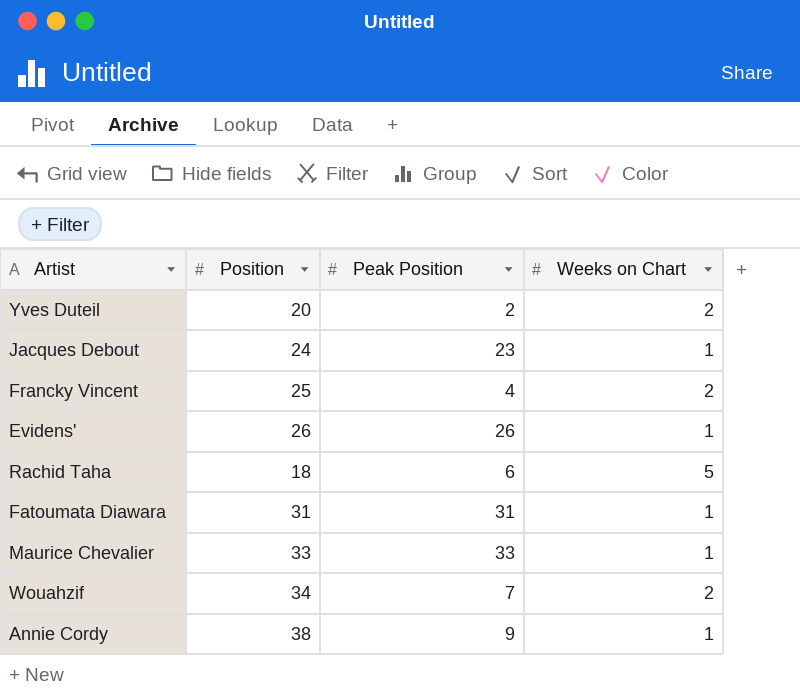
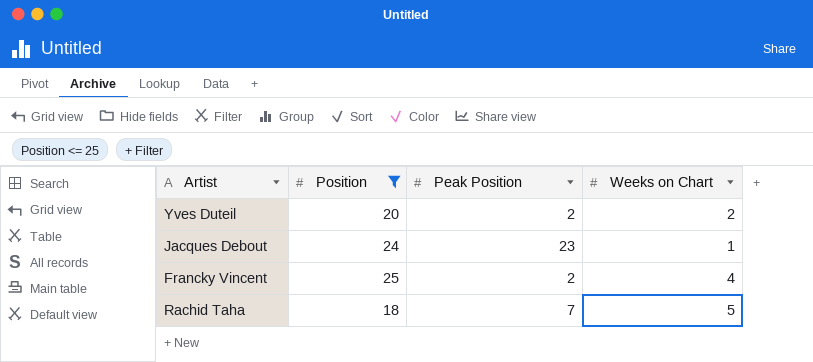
filter: none -> Position <= 25
Francky Vincent | Peak Position: 4 -> 2
Francky Vincent | Weeks on Chart: 2 -> 4
Rachid Taha | Peak Position: 6 -> 7

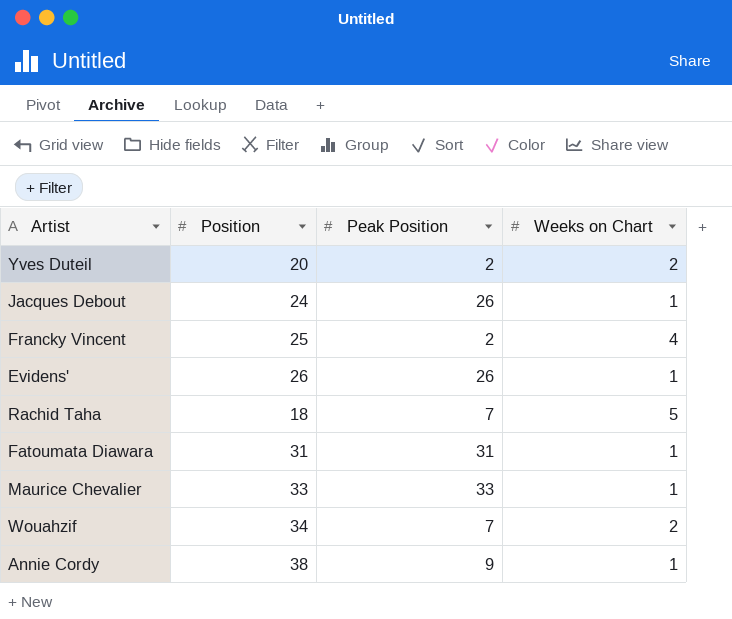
filter: Position <= 25 -> none
Jacques Debout | Peak Position: 23 -> 26

